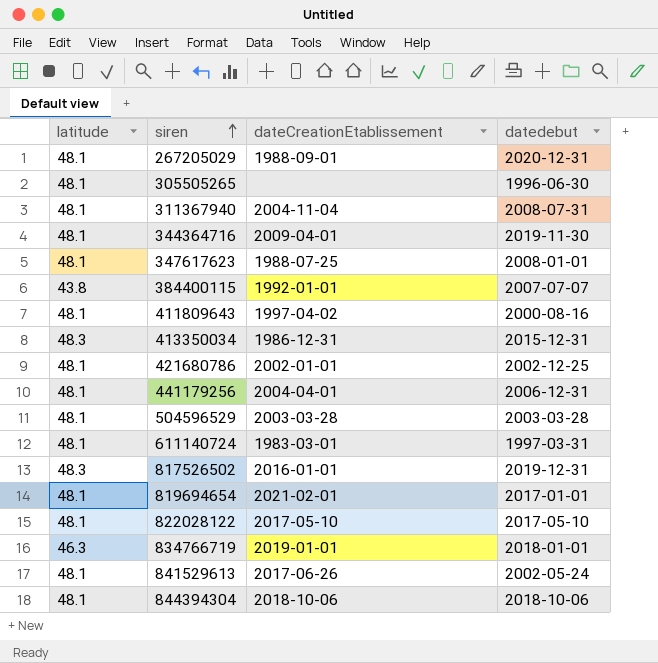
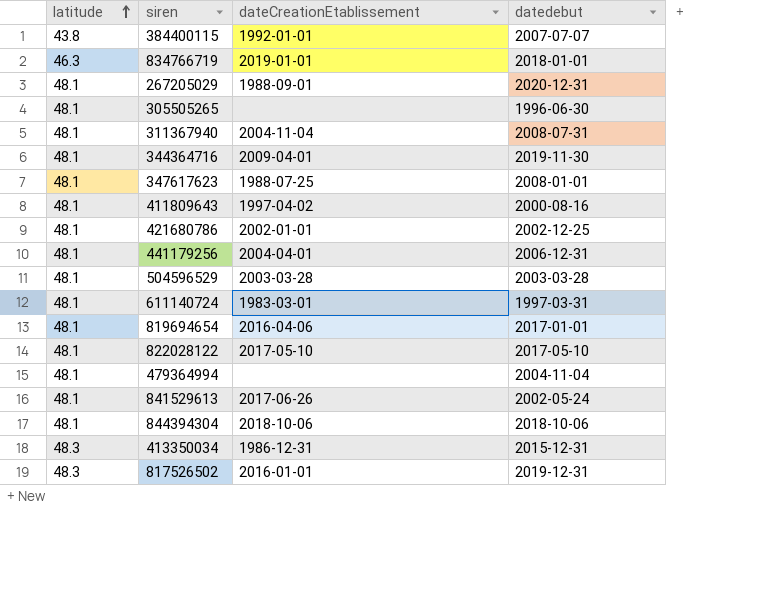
row order: siren ascending -> latitude ascending
819694654 | dateCreationEtablissement: 2021-02-01 -> 2016-04-06
row 479364994: none -> 48.1 | none | 2004-11-04

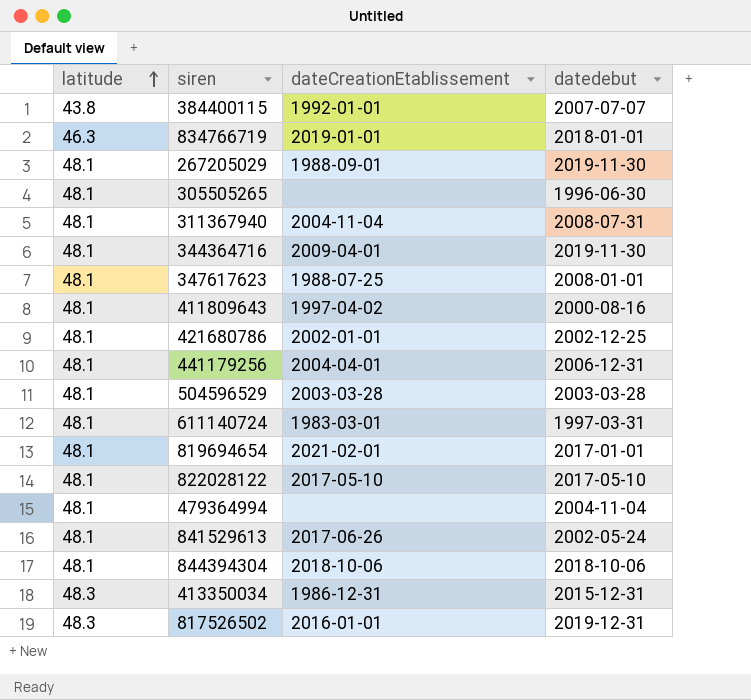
267205029 | datedebut: 2020-12-31 -> 2019-11-30
819694654 | dateCreationEtablissement: 2016-04-06 -> 2021-02-01

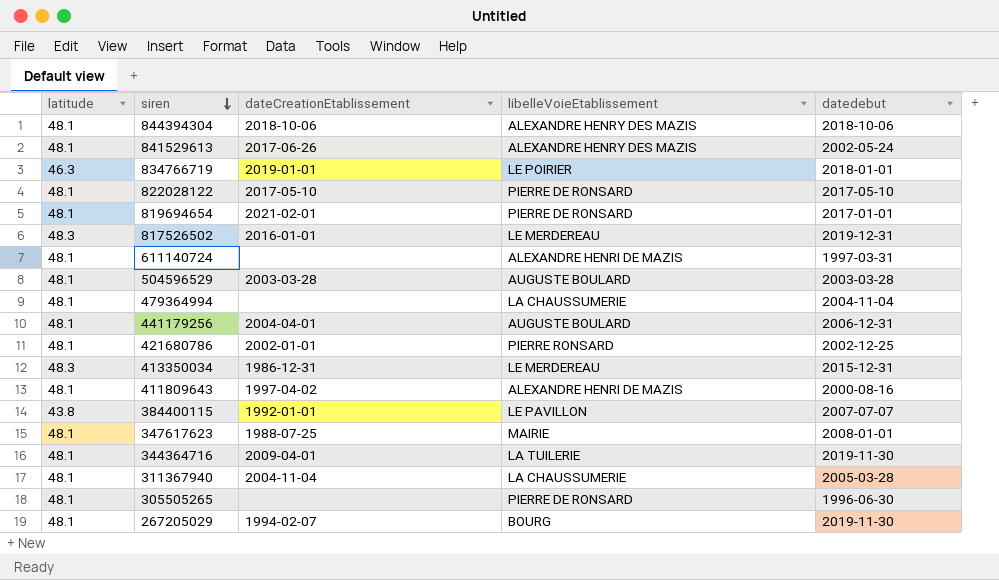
row order: latitude ascending -> siren descending
column libelleVoieEtablissement | position: none -> 4
611140724 | dateCreationEtablissement: 1983-03-01 -> none
311367940 | datedebut: 2008-07-31 -> 2005-03-28
267205029 | dateCreationEtablissement: 1988-09-01 -> 1994-02-07

